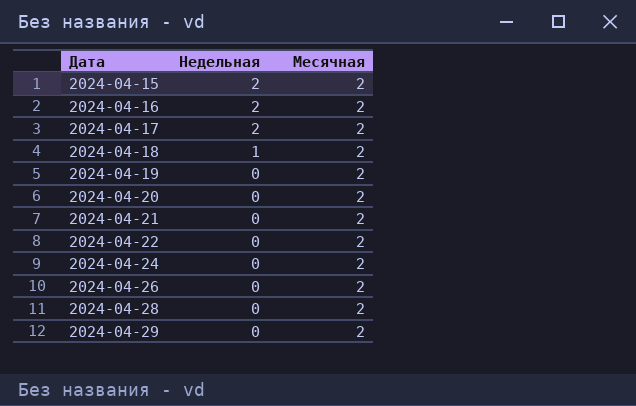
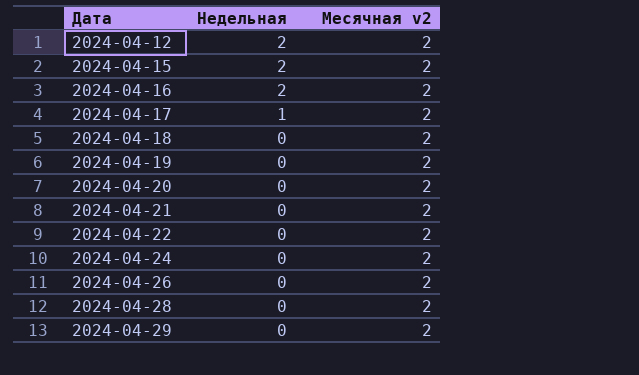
column name: Месячная -> Месячная v2
row 2024-04-12: none -> 2 | 2
2024-04-17 | Недельная: 2 -> 1
2024-04-18 | Недельная: 1 -> 0

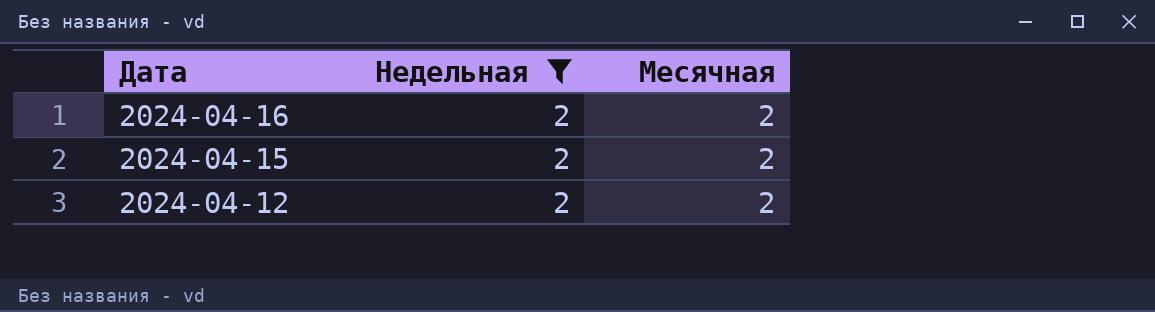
filter: none -> Недельная = 2
row order: Дата ascending -> Дата descending
column name: Месячная v2 -> Месячная

